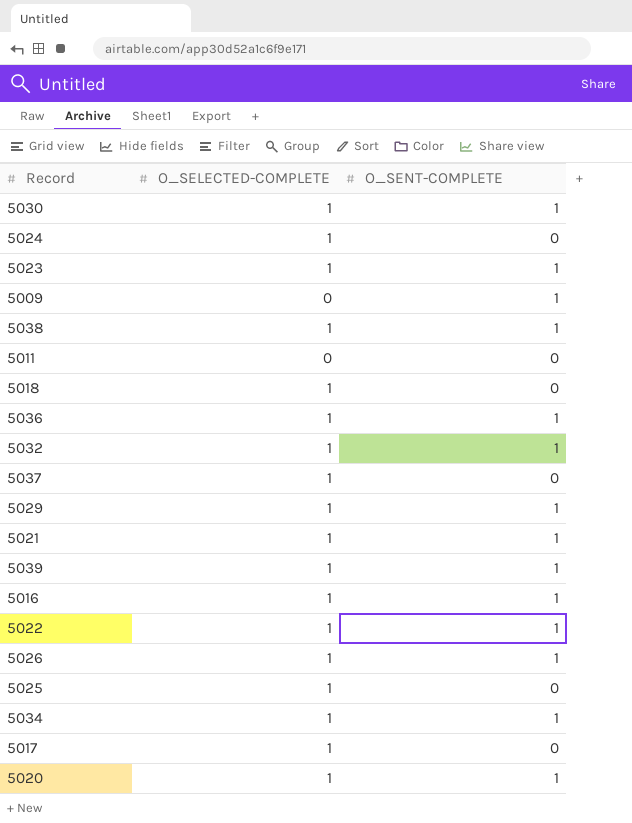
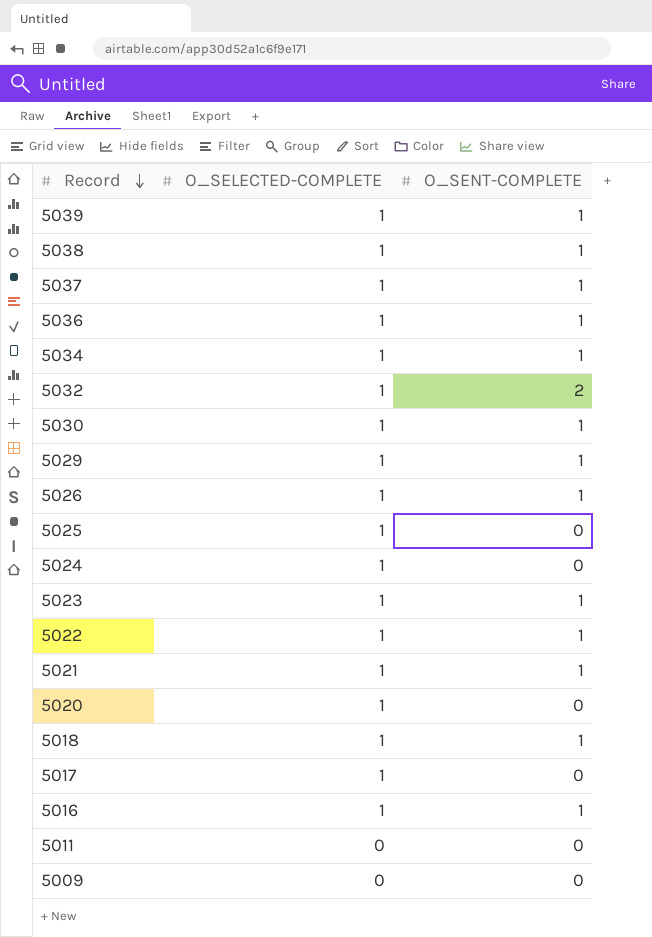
row order: none -> Record descending
5037 | O_SENT-COMPLETE: 0 -> 1
5032 | O_SENT-COMPLETE: 1 -> 2
5020 | O_SENT-COMPLETE: 1 -> 0
5018 | O_SENT-COMPLETE: 0 -> 1
5009 | O_SENT-COMPLETE: 1 -> 0

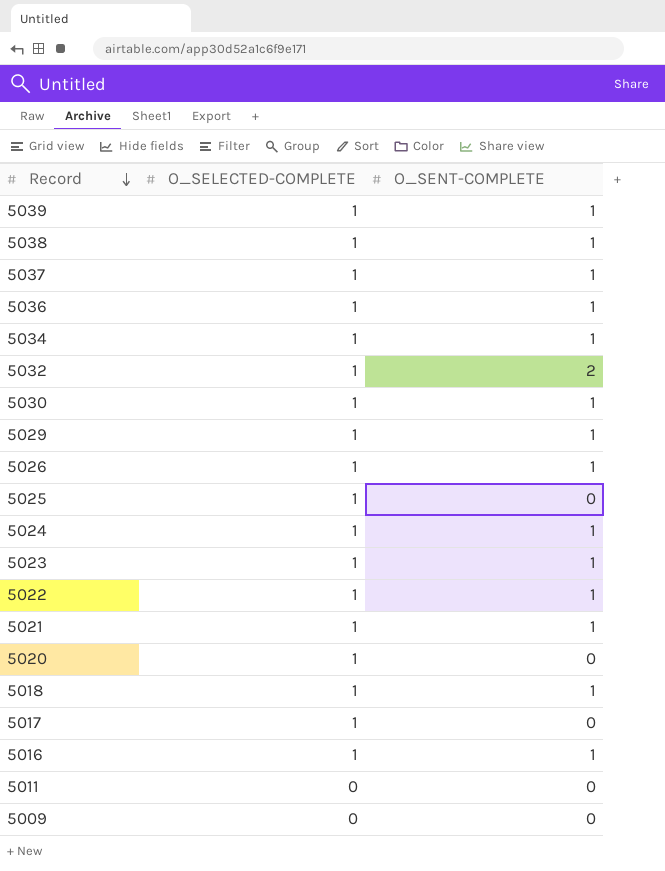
5024 | O_SENT-COMPLETE: 0 -> 1

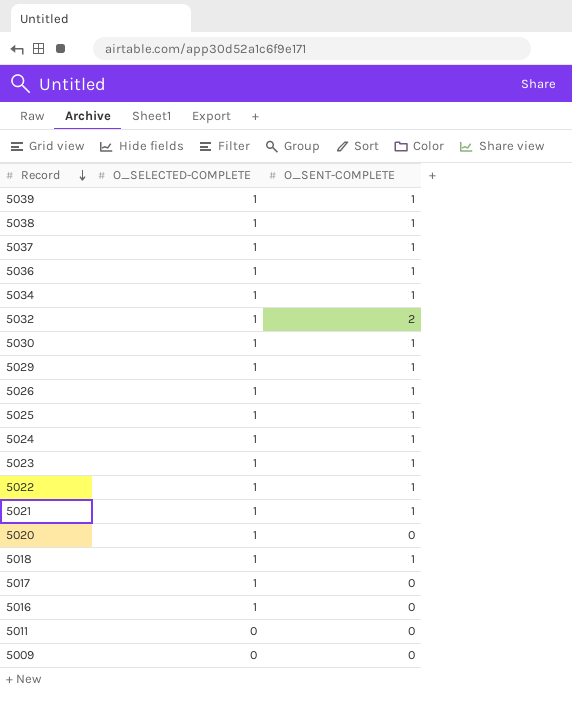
5025 | O_SENT-COMPLETE: 0 -> 1
5016 | O_SENT-COMPLETE: 1 -> 0

